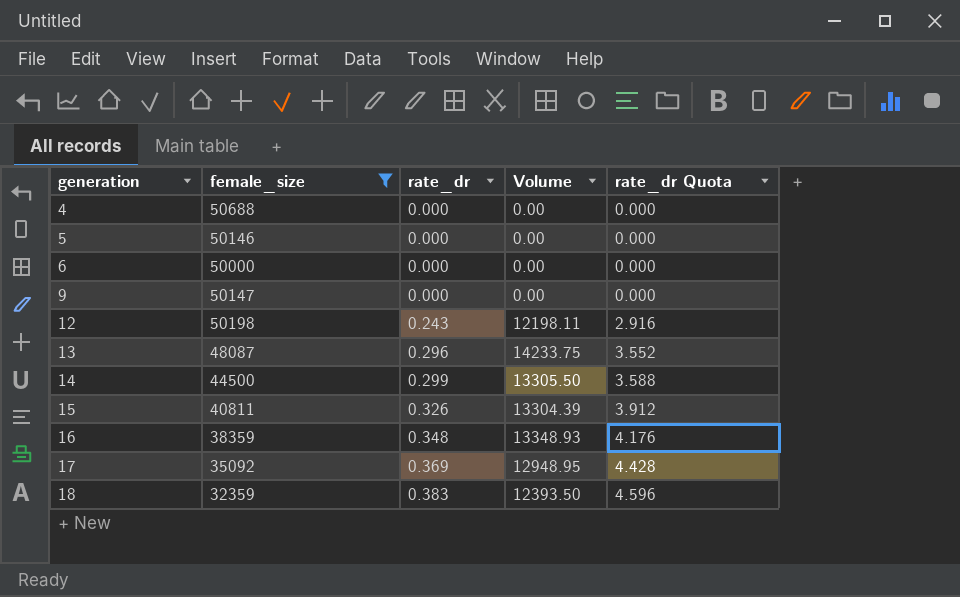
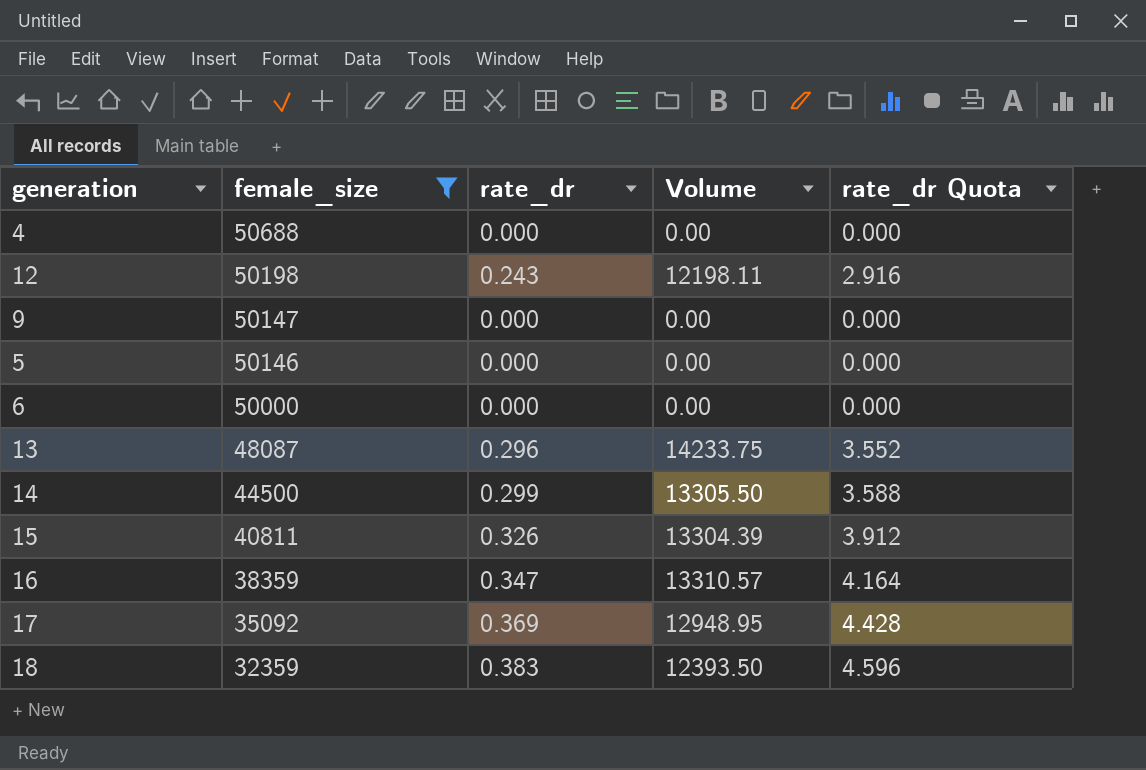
row order: generation ascending -> female_size descending
16 | rate_dr: 0.348 -> 0.347
16 | Volume: 13348.93 -> 13310.57
16 | rate_dr Quota: 4.176 -> 4.164

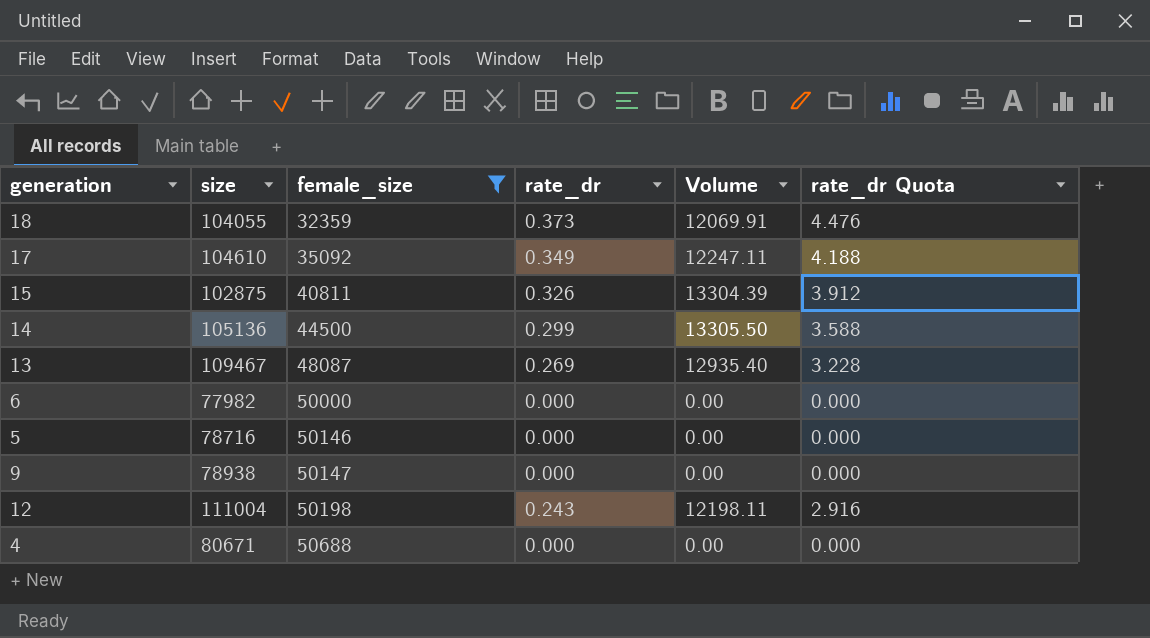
row order: female_size descending -> female_size ascending
column size | position: none -> 2
row 16: 38359 | 0.347 | 13310.57 | 4.164 -> none
18 | rate_dr: 0.383 -> 0.373
18 | Volume: 12393.50 -> 12069.91
18 | rate_dr Quota: 4.596 -> 4.476
17 | rate_dr: 0.369 -> 0.349
17 | Volume: 12948.95 -> 12247.11
17 | rate_dr Quota: 4.428 -> 4.188
13 | rate_dr: 0.296 -> 0.269
13 | Volume: 14233.75 -> 12935.40
13 | rate_dr Quota: 3.552 -> 3.228

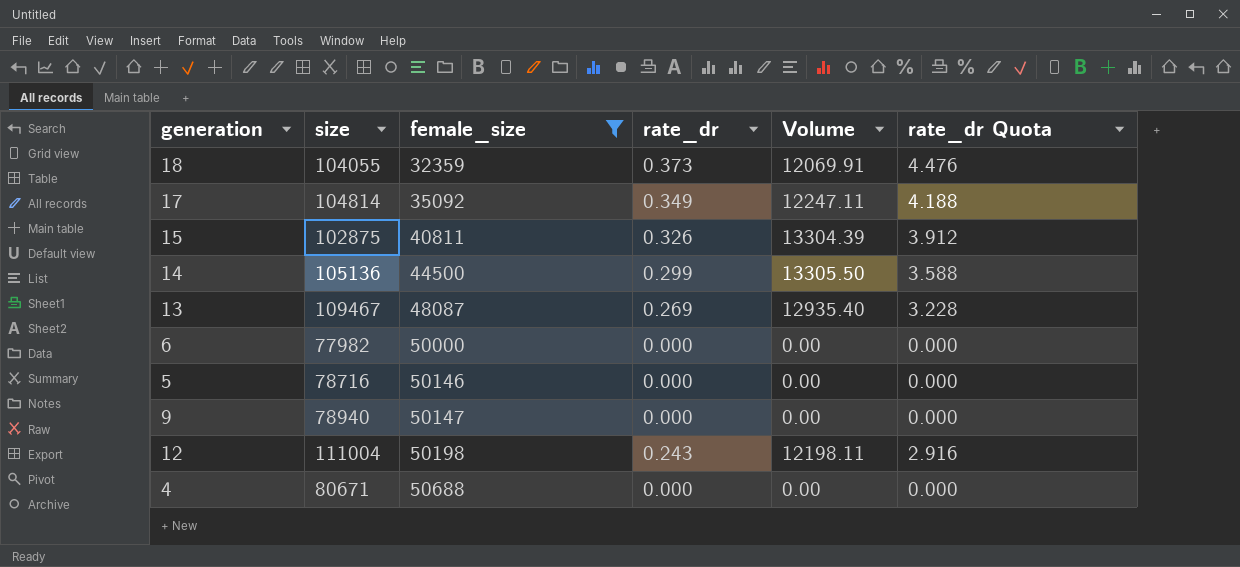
17 | size: 104610 -> 104814
9 | size: 78938 -> 78940

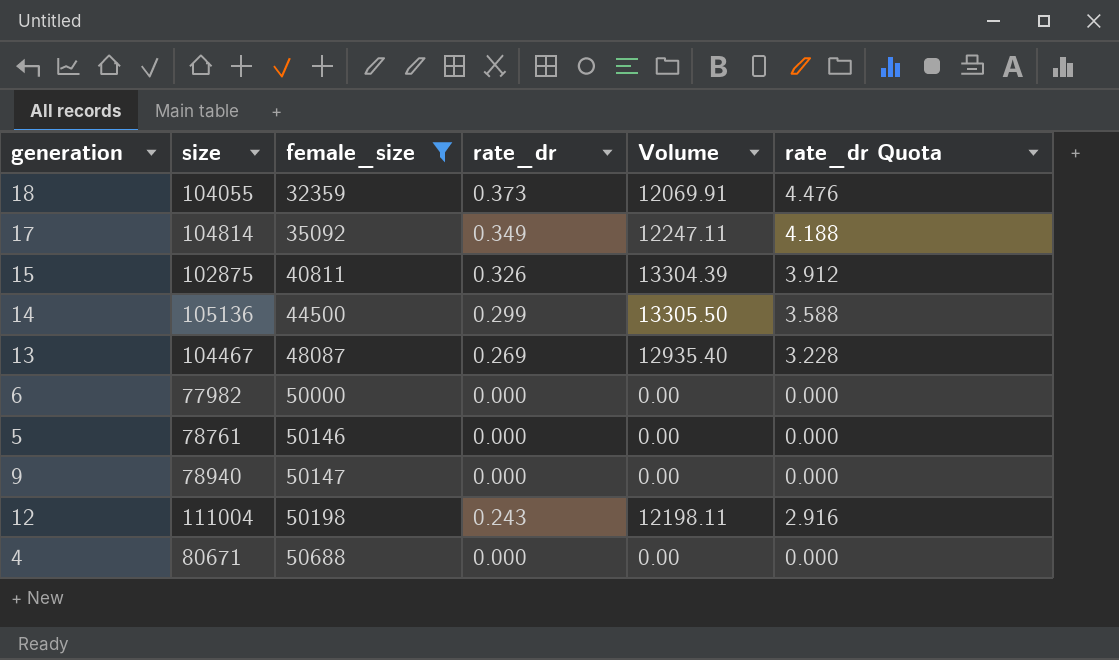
13 | size: 109467 -> 104467
5 | size: 78716 -> 78761

